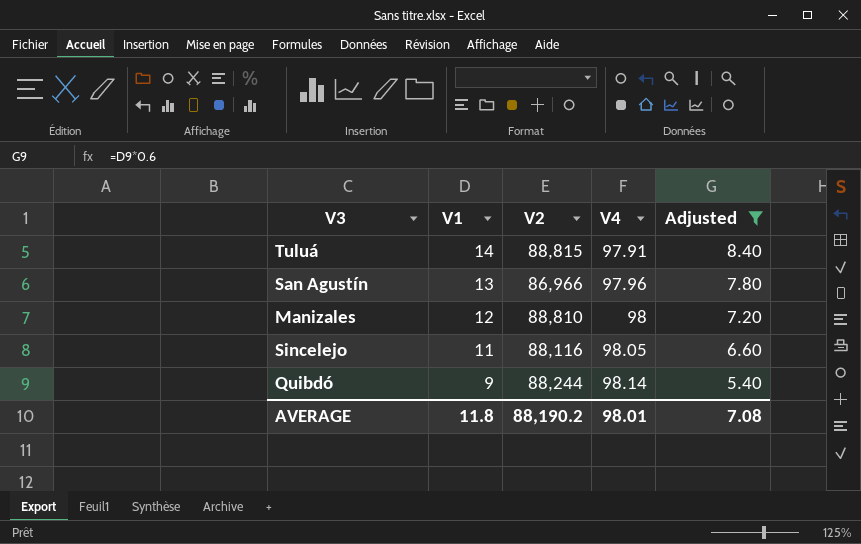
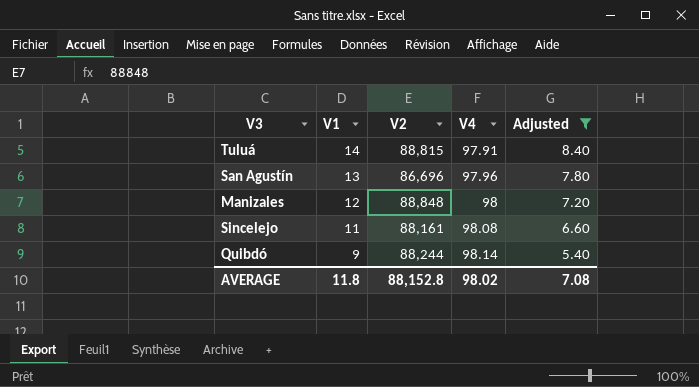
San Agustín | V2: 86,966 -> 86,696
Manizales | V2: 88,810 -> 88,848
Sincelejo | V2: 88,116 -> 88,161
Sincelejo | V4: 98.05 -> 98.08
AVERAGE | V2: 88,190.2 -> 88,152.8
AVERAGE | V4: 98.01 -> 98.02

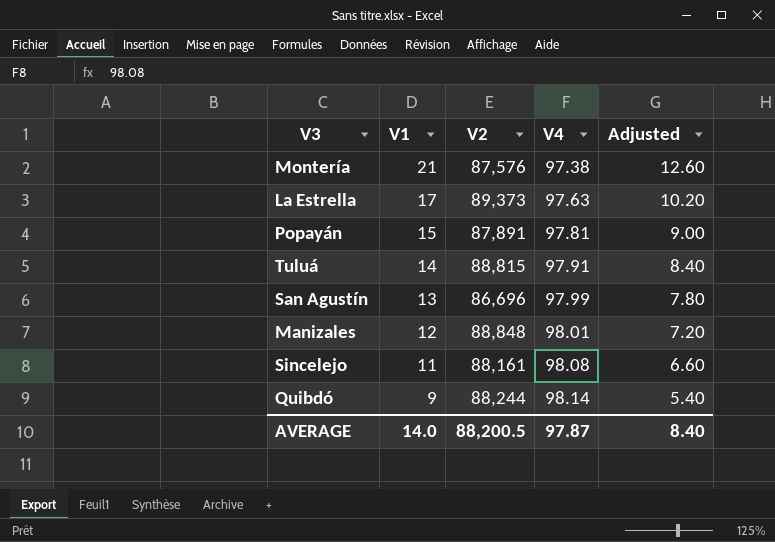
filter: Adjusted <= 8.40 -> none
San Agustín | V4: 97.96 -> 97.99
Manizales | V4: 98 -> 98.01
AVERAGE | V1: 11.8 -> 14.0
AVERAGE | V2: 88,152.8 -> 88,200.5
AVERAGE | V4: 98.02 -> 97.87
AVERAGE | Adjusted: 7.08 -> 8.40

